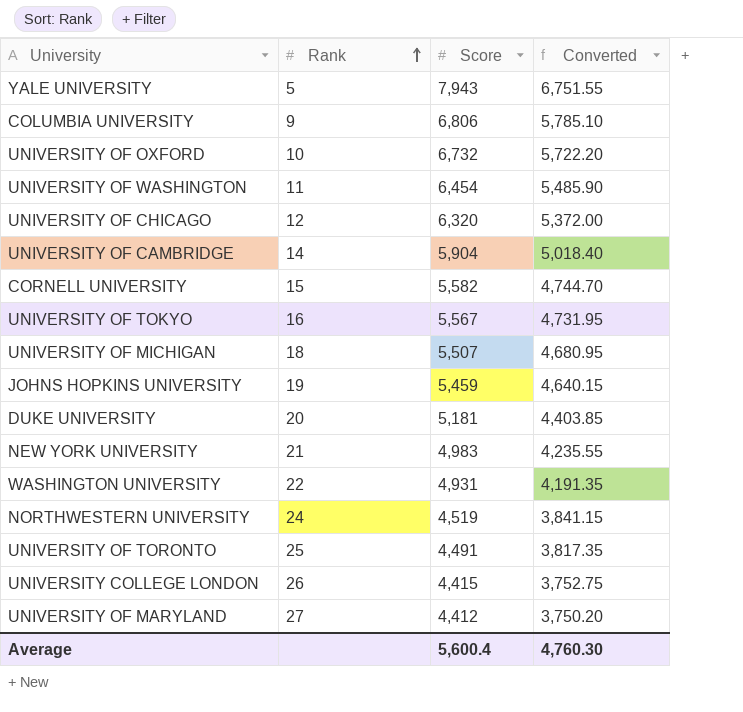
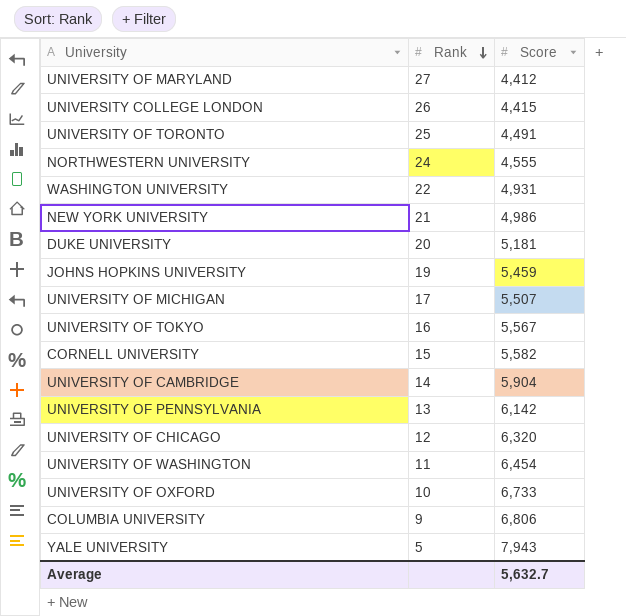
row order: Rank ascending -> Rank descending
column Converted | formula: [Score] * 0.85 -> none
NORTHWESTERN UNIVERSITY | Score: 4,519 -> 4,555
NEW YORK UNIVERSITY | Score: 4,983 -> 4,986
UNIVERSITY OF MICHIGAN | Rank: 18 -> 17
row UNIVERSITY OF PENNSYLVANIA: none -> 13 | 6,142
UNIVERSITY OF OXFORD | Score: 6,732 -> 6,733
Average | Score: 5,600.4 -> 5,632.7

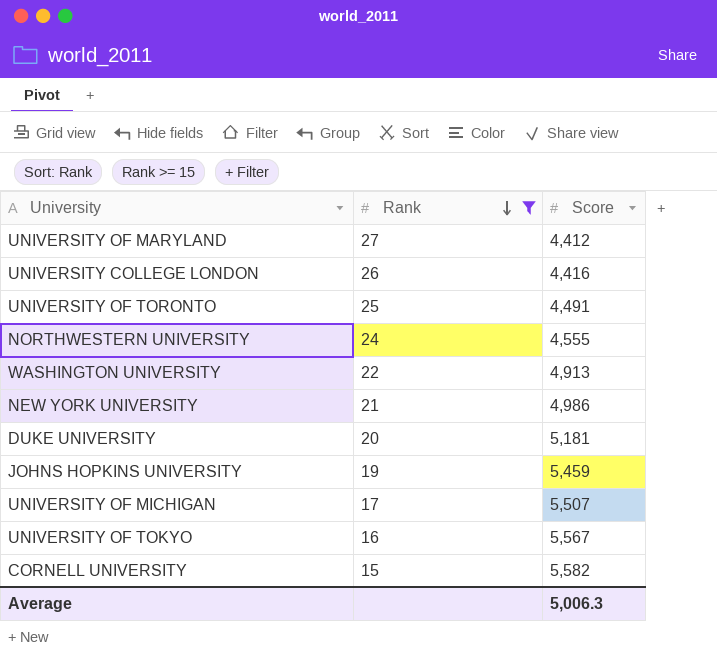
filter: none -> Rank >= 15
UNIVERSITY COLLEGE LONDON | Score: 4,415 -> 4,416
WASHINGTON UNIVERSITY | Score: 4,931 -> 4,913
Average | Score: 5,632.7 -> 5,006.3

